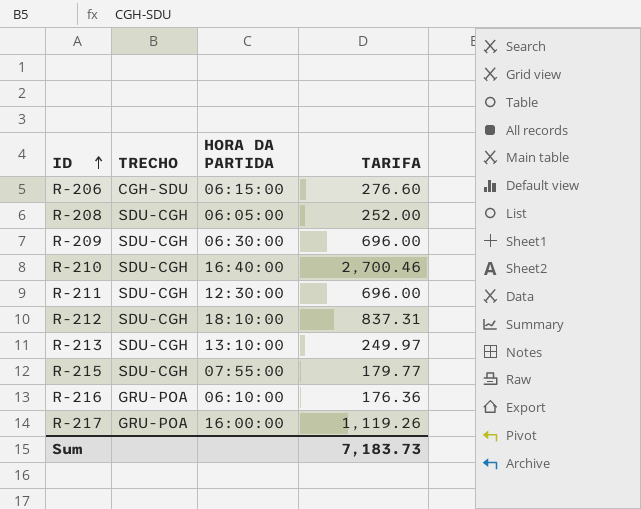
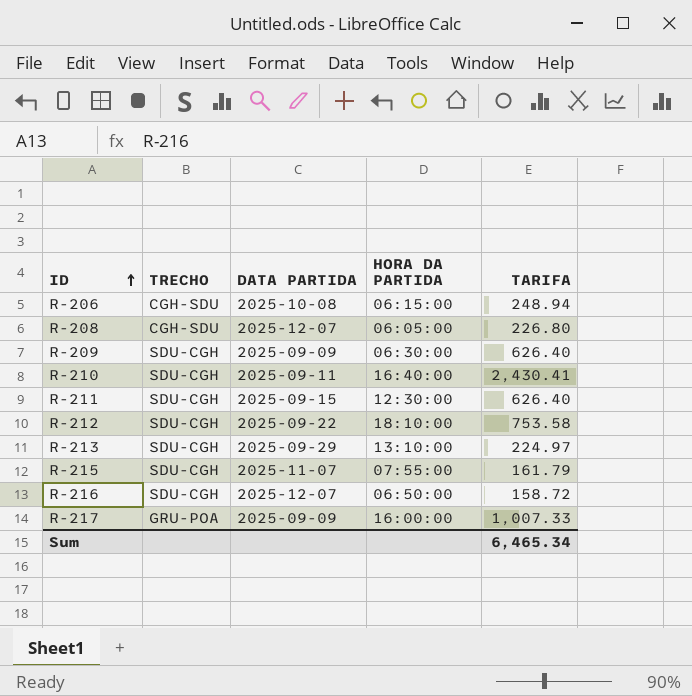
column DATA PARTIDA | position: none -> 3
R-206 | TARIFA: 276.60 -> 248.94
R-208 | TRECHO: SDU-CGH -> CGH-SDU
R-208 | TARIFA: 252.00 -> 226.80
R-209 | TARIFA: 696.00 -> 626.40
R-210 | TARIFA: 2,700.46 -> 2,430.41
R-211 | TARIFA: 696.00 -> 626.40
R-212 | TARIFA: 837.31 -> 753.58
R-213 | TARIFA: 249.97 -> 224.97
R-215 | TARIFA: 179.77 -> 161.79
R-216 | TRECHO: GRU-POA -> SDU-CGH
R-216 | HORA DA PARTIDA: 06:10:00 -> 06:50:00
R-216 | TARIFA: 176.36 -> 158.72
R-217 | TARIFA: 1,119.26 -> 1,007.33
Sum | TARIFA: 7,183.73 -> 6,465.34

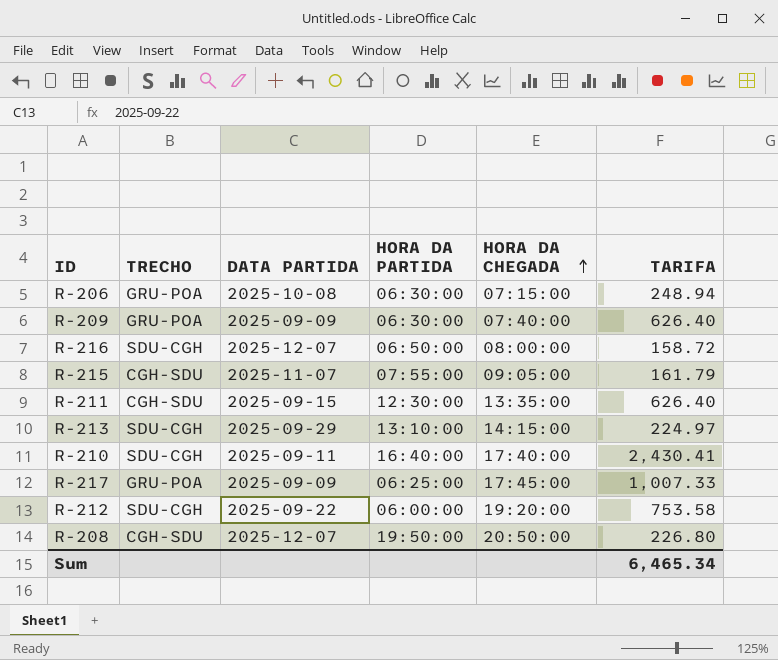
row order: ID ascending -> HORA DA CHEGADA ascending
column HORA DA CHEGADA | position: none -> 5
R-206 | TRECHO: CGH-SDU -> GRU-POA
R-206 | HORA DA PARTIDA: 06:15:00 -> 06:30:00
R-209 | TRECHO: SDU-CGH -> GRU-POA
R-215 | TRECHO: SDU-CGH -> CGH-SDU
R-211 | TRECHO: SDU-CGH -> CGH-SDU
R-217 | HORA DA PARTIDA: 16:00:00 -> 06:25:00
R-212 | HORA DA PARTIDA: 18:10:00 -> 06:00:00
R-208 | HORA DA PARTIDA: 06:05:00 -> 19:50:00

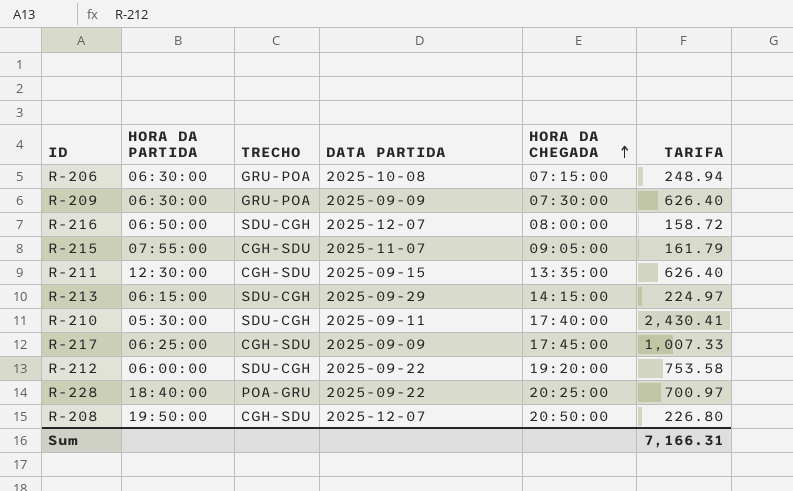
column HORA DA PARTIDA | position: 4 -> 2
R-209 | HORA DA CHEGADA: 07:40:00 -> 07:30:00
R-213 | HORA DA PARTIDA: 13:10:00 -> 06:15:00
R-210 | HORA DA PARTIDA: 16:40:00 -> 05:30:00
R-217 | TRECHO: GRU-POA -> CGH-SDU
row R-228: none -> 18:40:00 | POA-GRU | 2025-09-22 | 20:25:00 | 700.97
Sum | TARIFA: 6,465.34 -> 7,166.31

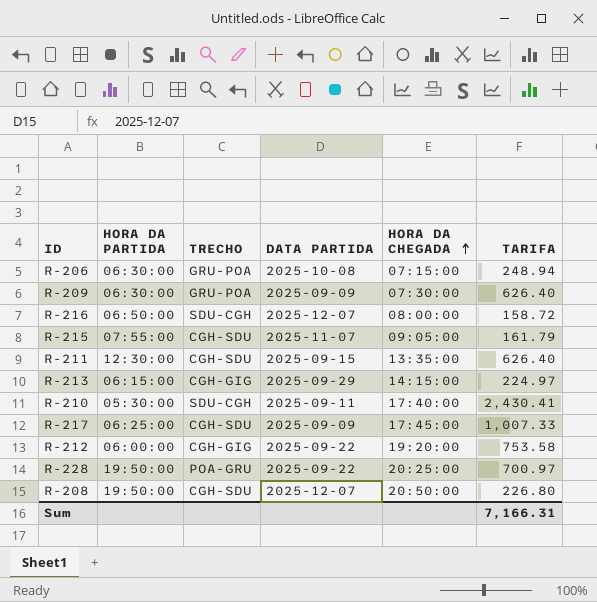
R-213 | TRECHO: SDU-CGH -> CGH-GIG
R-212 | TRECHO: SDU-CGH -> CGH-GIG
R-228 | HORA DA PARTIDA: 18:40:00 -> 19:50:00

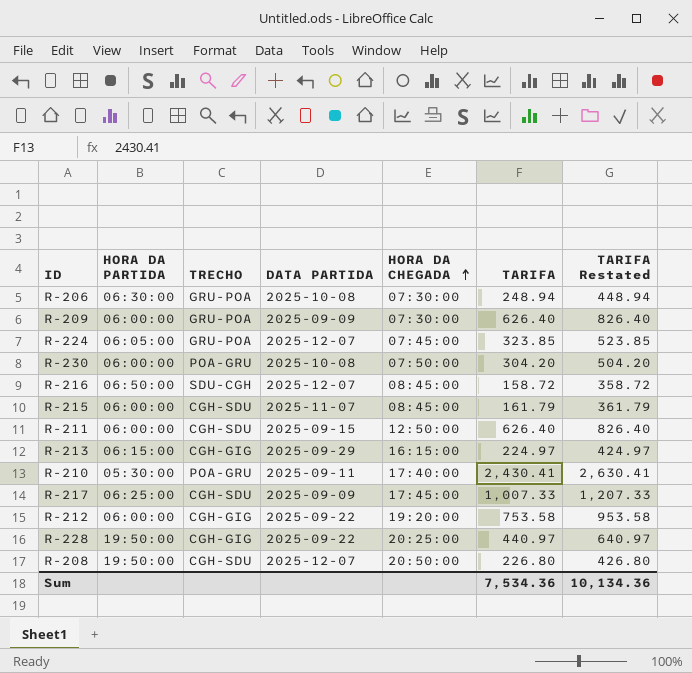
column TARIFA Restated | formula: none -> [TARIFA] + 200
R-206 | HORA DA CHEGADA: 07:15:00 -> 07:30:00
R-209 | HORA DA PARTIDA: 06:30:00 -> 06:00:00
row R-224: none -> 06:05:00 | GRU-POA | 2025-12-07 | 07:45:00 | 323.85 | 523.85
row R-230: none -> 06:00:00 | POA-GRU | 2025-10-08 | 07:50:00 | 304.20 | 504.20
R-216 | HORA DA CHEGADA: 08:00:00 -> 08:45:00
R-215 | HORA DA PARTIDA: 07:55:00 -> 06:00:00
R-215 | HORA DA CHEGADA: 09:05:00 -> 08:45:00
R-211 | HORA DA PARTIDA: 12:30:00 -> 06:00:00
R-211 | HORA DA CHEGADA: 13:35:00 -> 12:50:00
R-213 | HORA DA CHEGADA: 14:15:00 -> 16:15:00
R-210 | TRECHO: SDU-CGH -> POA-GRU
R-228 | TRECHO: POA-GRU -> CGH-GIG
R-228 | TARIFA: 700.97 -> 440.97
Sum | TARIFA: 7,166.31 -> 7,534.36

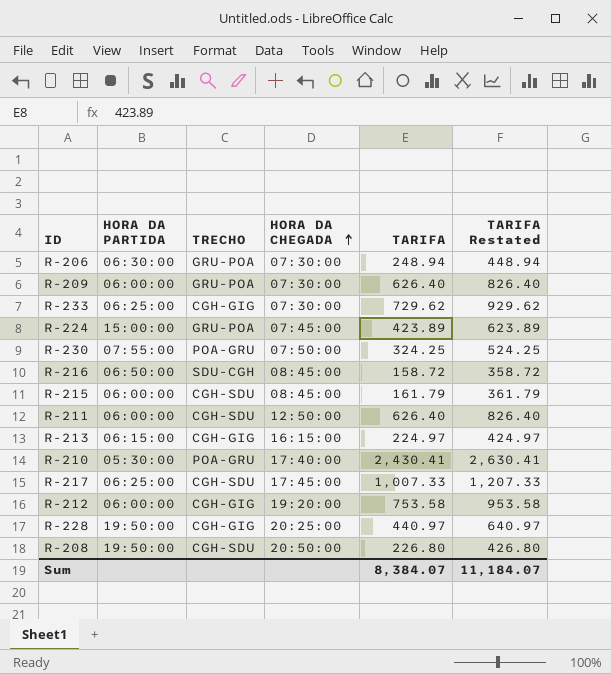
column DATA PARTIDA | position: 4 -> none
row R-233: none -> 06:25:00 | CGH-GIG | 07:30:00 | 729.62 | 929.62
R-224 | HORA DA PARTIDA: 06:05:00 -> 15:00:00
R-224 | TARIFA: 323.85 -> 423.89
R-224 | TARIFA Restated: 523.85 -> 623.89
R-230 | HORA DA PARTIDA: 06:00:00 -> 07:55:00
R-230 | TARIFA: 304.20 -> 324.25
R-230 | TARIFA Restated: 504.20 -> 524.25
Sum | TARIFA: 7,534.36 -> 8,384.07
Sum | TARIFA Restated: 10,134.36 -> 11,184.07

